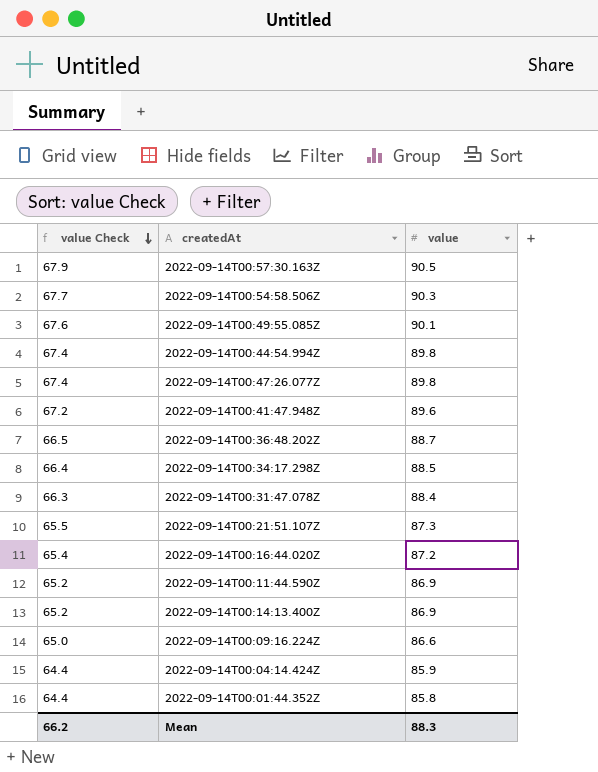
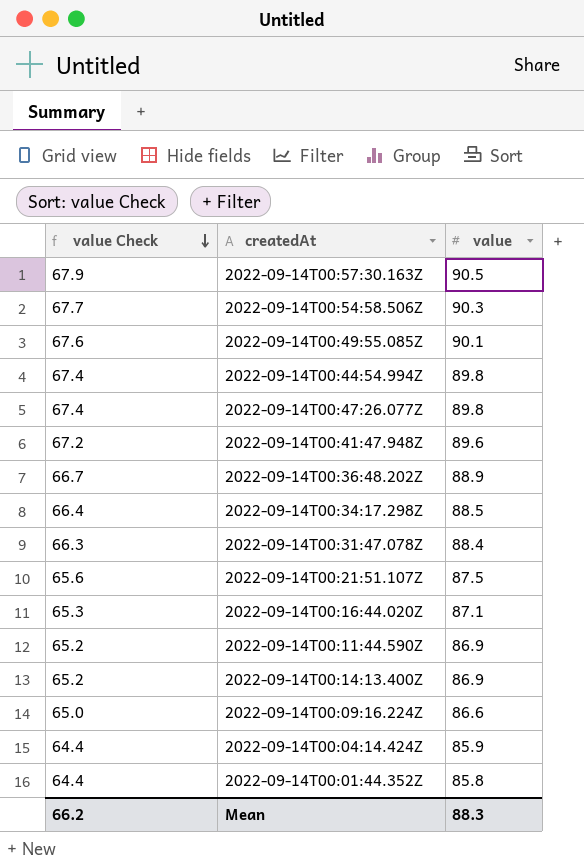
2022-09-14T00:36:48.202Z | value Check: 66.5 -> 66.7
2022-09-14T00:36:48.202Z | value: 88.7 -> 88.9
2022-09-14T00:21:51.107Z | value Check: 65.5 -> 65.6
2022-09-14T00:21:51.107Z | value: 87.3 -> 87.5
2022-09-14T00:16:44.020Z | value Check: 65.4 -> 65.3
2022-09-14T00:16:44.020Z | value: 87.2 -> 87.1

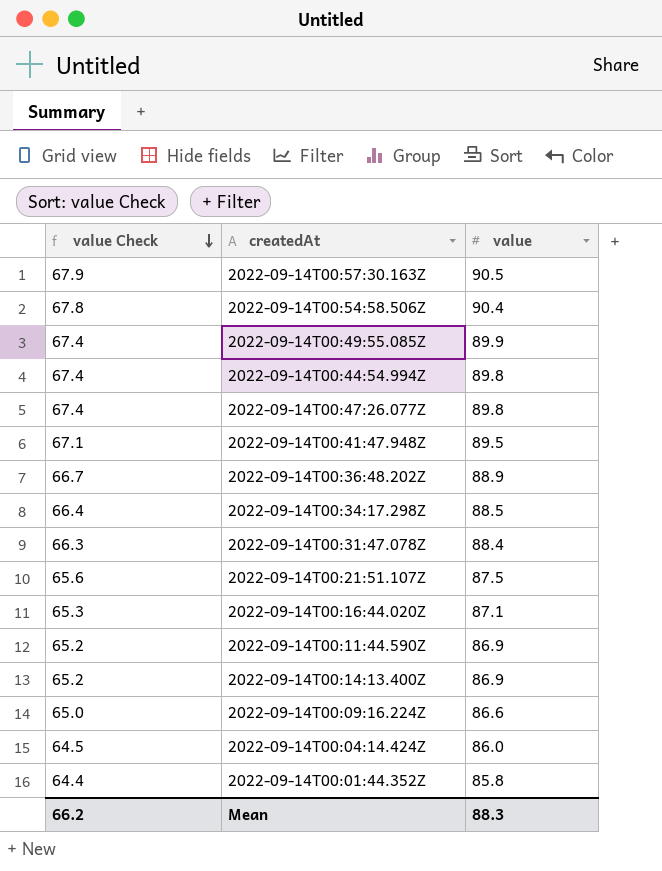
2022-09-14T00:54:58.506Z | value Check: 67.7 -> 67.8
2022-09-14T00:54:58.506Z | value: 90.3 -> 90.4
2022-09-14T00:49:55.085Z | value Check: 67.6 -> 67.4
2022-09-14T00:49:55.085Z | value: 90.1 -> 89.9
2022-09-14T00:41:47.948Z | value Check: 67.2 -> 67.1
2022-09-14T00:41:47.948Z | value: 89.6 -> 89.5
2022-09-14T00:04:14.424Z | value Check: 64.4 -> 64.5
2022-09-14T00:04:14.424Z | value: 85.9 -> 86.0

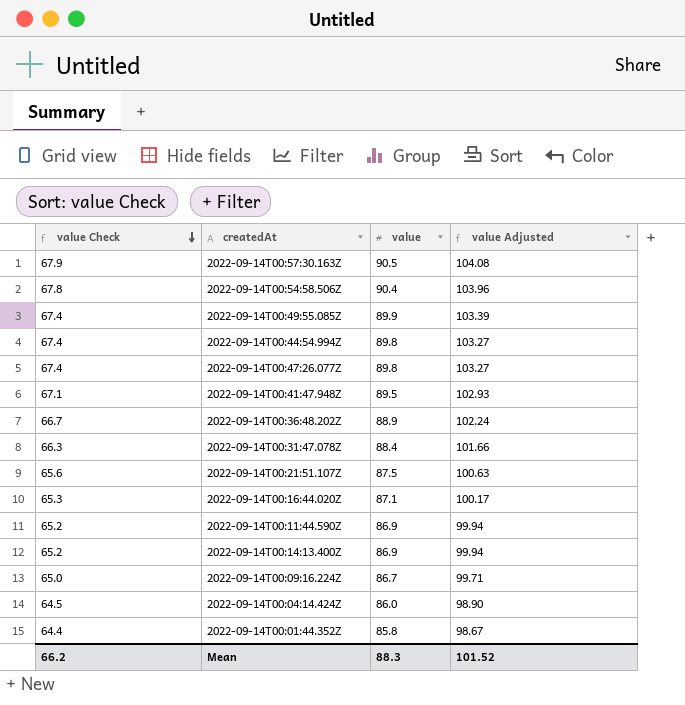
column value Adjusted | formula: none -> [value] * 1.15
row 2022-09-14T00:34:17.298Z: 66.4 | 88.5 -> none
2022-09-14T00:09:16.224Z | value: 86.6 -> 86.7

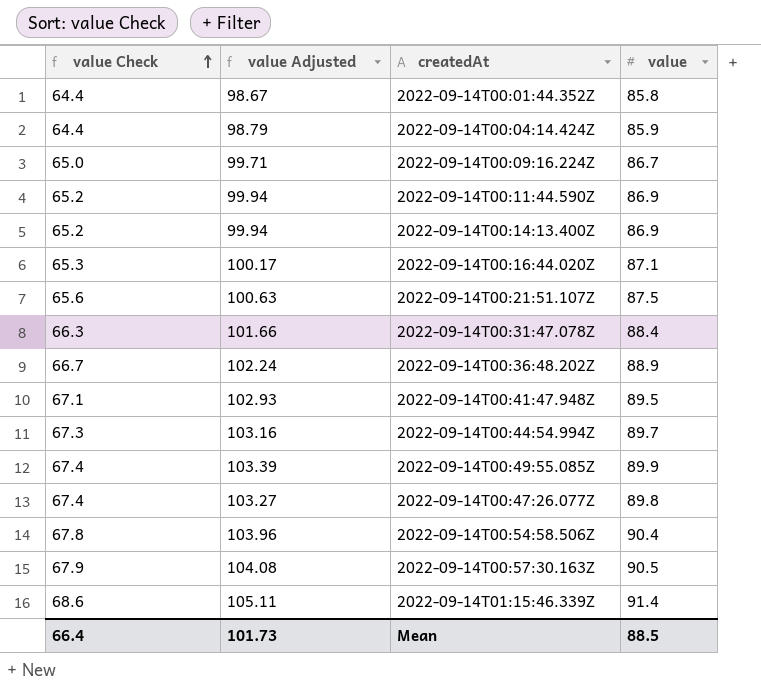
row order: value Check descending -> value Check ascending
column value Adjusted | position: 4 -> 2
2022-09-14T00:04:14.424Z | value Check: 64.5 -> 64.4
2022-09-14T00:04:14.424Z | value Adjusted: 98.90 -> 98.79
2022-09-14T00:04:14.424Z | value: 86.0 -> 85.9
2022-09-14T00:44:54.994Z | value Check: 67.4 -> 67.3
2022-09-14T00:44:54.994Z | value Adjusted: 103.27 -> 103.16
2022-09-14T00:44:54.994Z | value: 89.8 -> 89.7
row 2022-09-14T01:15:46.339Z: none -> 68.6 | 105.11 | 91.4
Mean | value Check: 66.2 -> 66.4
Mean | value Adjusted: 101.52 -> 101.73
Mean | value: 88.3 -> 88.5

